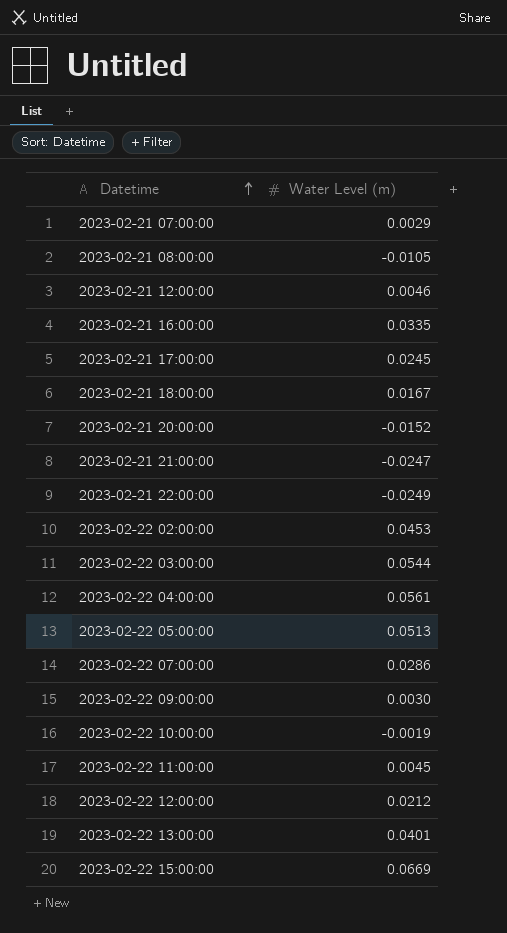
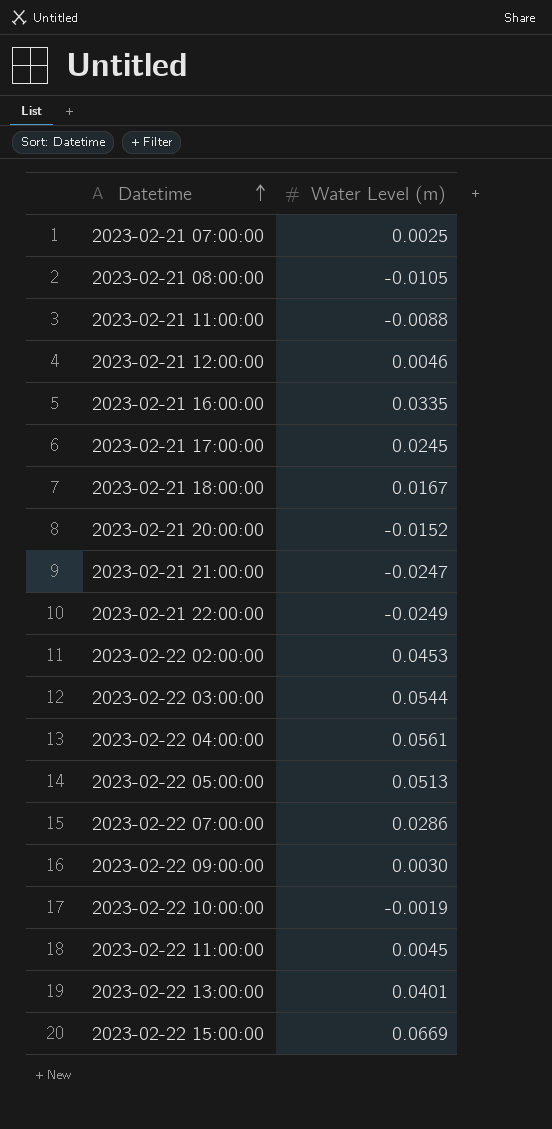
row 2023-02-22 12:00:00: 0.0212 -> none
2023-02-21 07:00:00 | Water Level (m): 0.0029 -> 0.0025
row 2023-02-21 11:00:00: none -> -0.0088

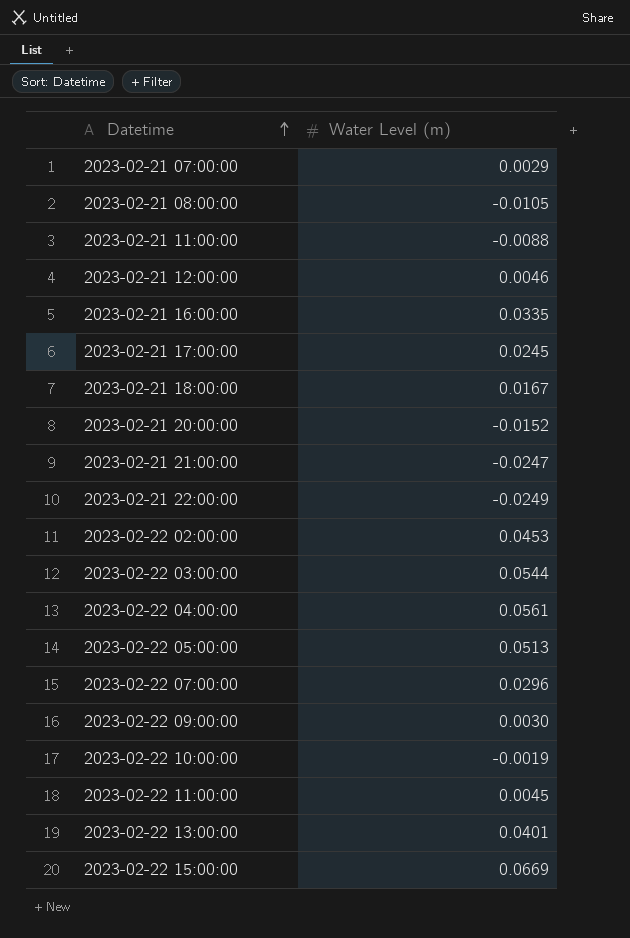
2023-02-21 07:00:00 | Water Level (m): 0.0025 -> 0.0029
2023-02-22 07:00:00 | Water Level (m): 0.0286 -> 0.0296

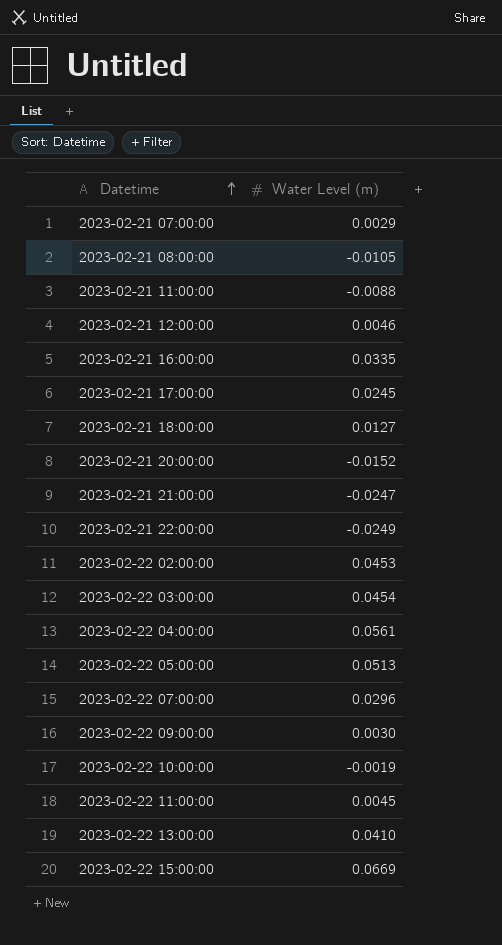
2023-02-21 18:00:00 | Water Level (m): 0.0167 -> 0.0127
2023-02-22 03:00:00 | Water Level (m): 0.0544 -> 0.0454
2023-02-22 13:00:00 | Water Level (m): 0.0401 -> 0.0410

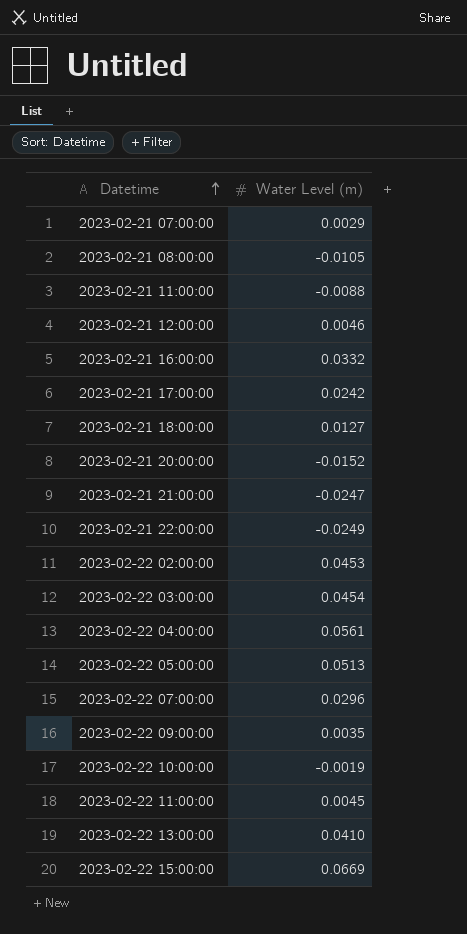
2023-02-21 16:00:00 | Water Level (m): 0.0335 -> 0.0332
2023-02-21 17:00:00 | Water Level (m): 0.0245 -> 0.0242
2023-02-22 09:00:00 | Water Level (m): 0.0030 -> 0.0035

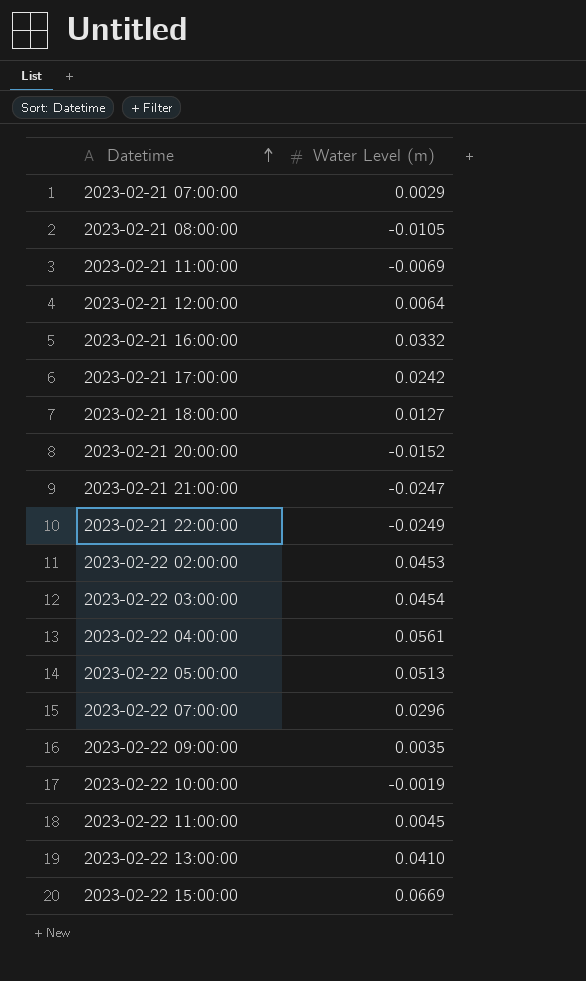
2023-02-21 11:00:00 | Water Level (m): -0.0088 -> -0.0069
2023-02-21 12:00:00 | Water Level (m): 0.0046 -> 0.0064

